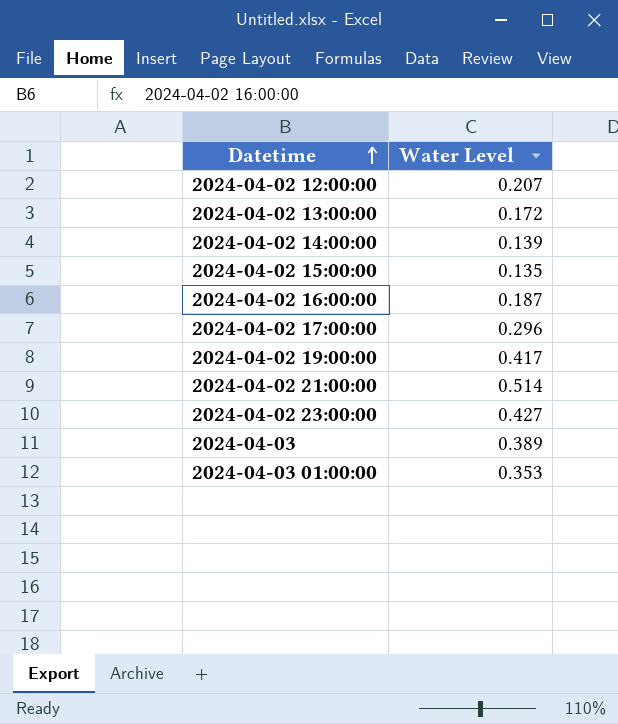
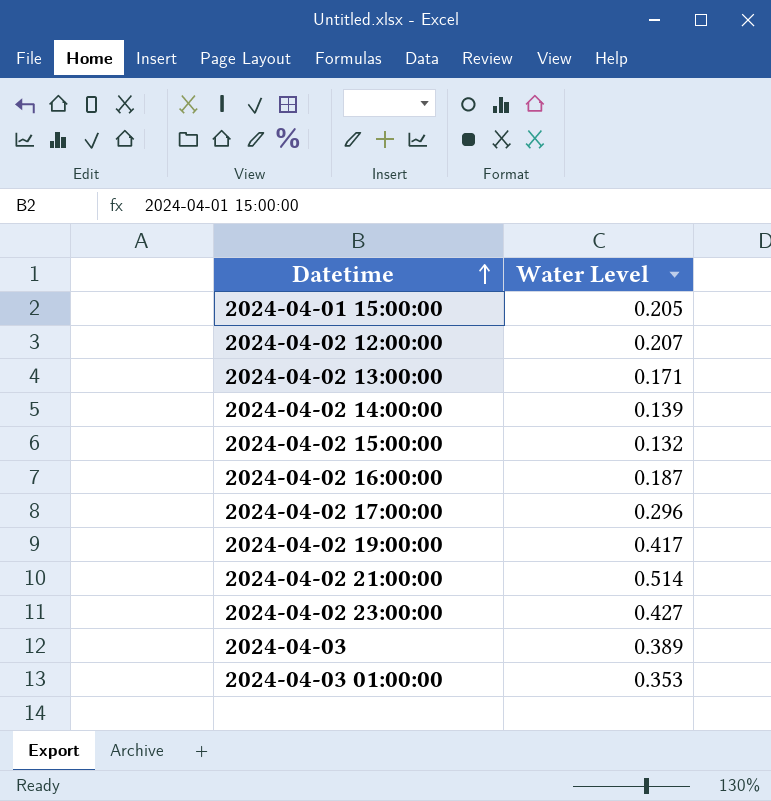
row 2024-04-01 15:00:00: none -> 0.205
2024-04-02 13:00:00 | Water Level: 0.172 -> 0.171
2024-04-02 15:00:00 | Water Level: 0.135 -> 0.132

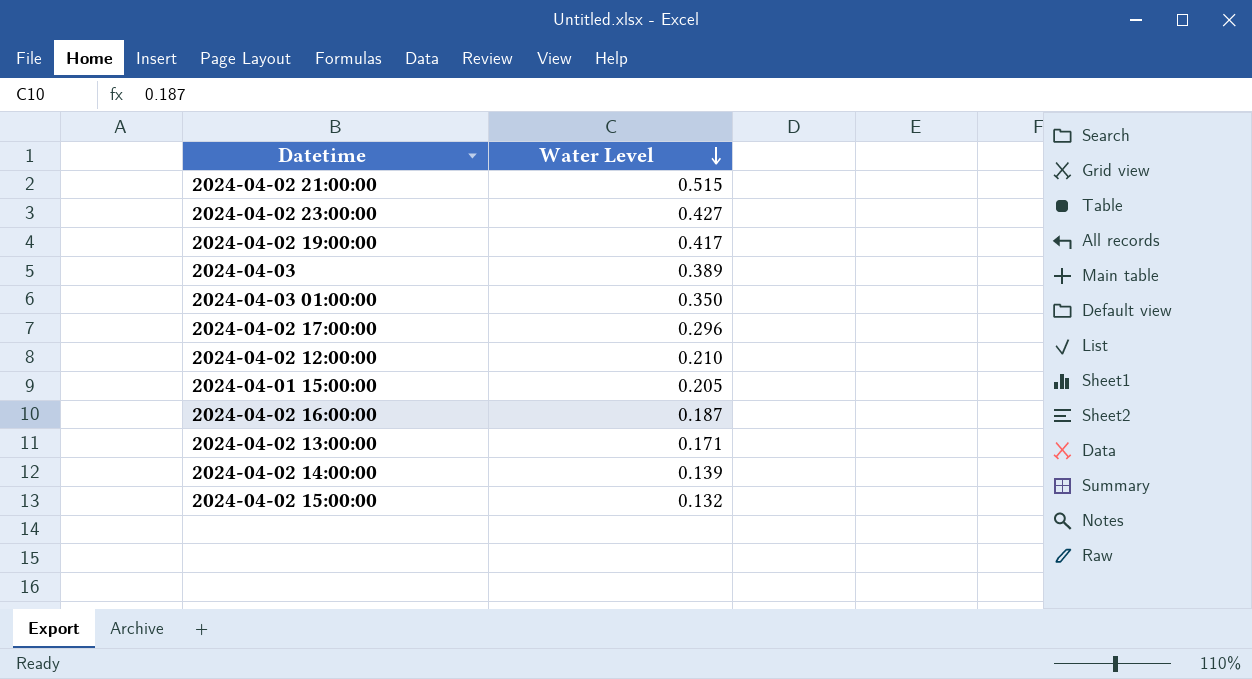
row order: Datetime ascending -> Water Level descending
2024-04-02 21:00:00 | Water Level: 0.514 -> 0.515
2024-04-03 01:00:00 | Water Level: 0.353 -> 0.350
2024-04-02 12:00:00 | Water Level: 0.207 -> 0.210

